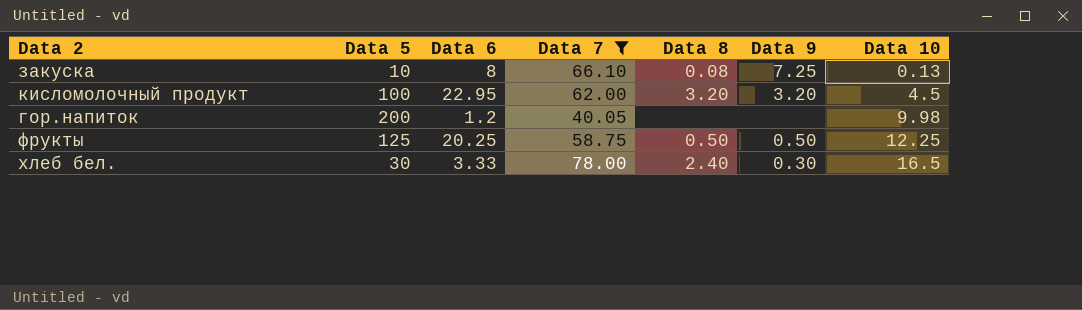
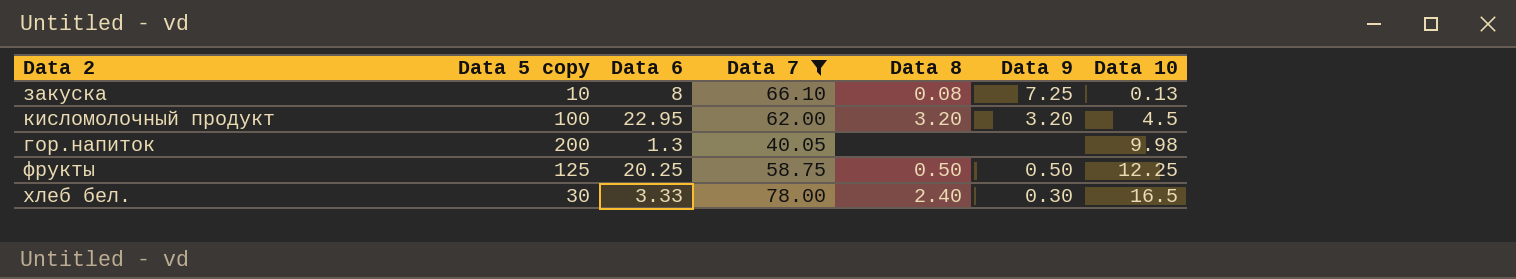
column name: Data 5 -> Data 5 copy
гор.напиток | Data 6: 1.2 -> 1.3

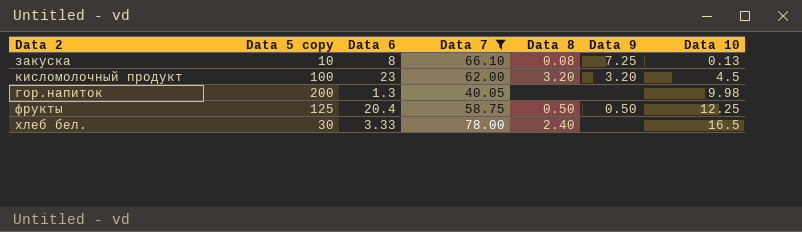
кисломолочный продукт | Data 6: 22.95 -> 23
фрукты | Data 6: 20.25 -> 20.4
хлеб бел. | Data 9: 0.30 -> none

